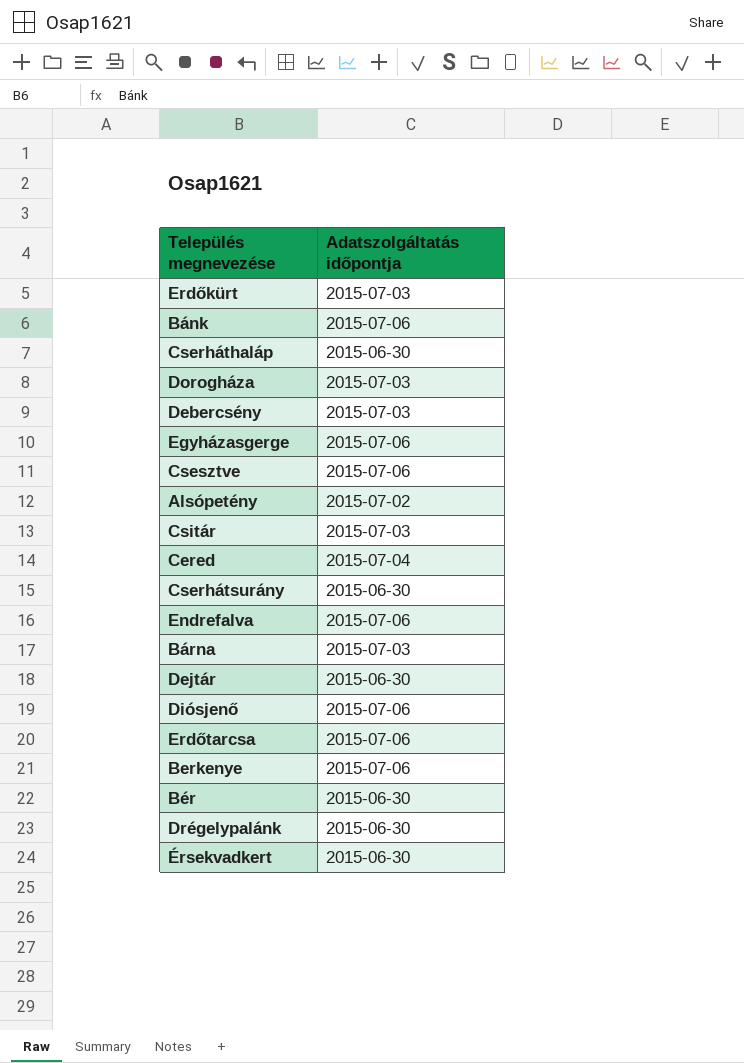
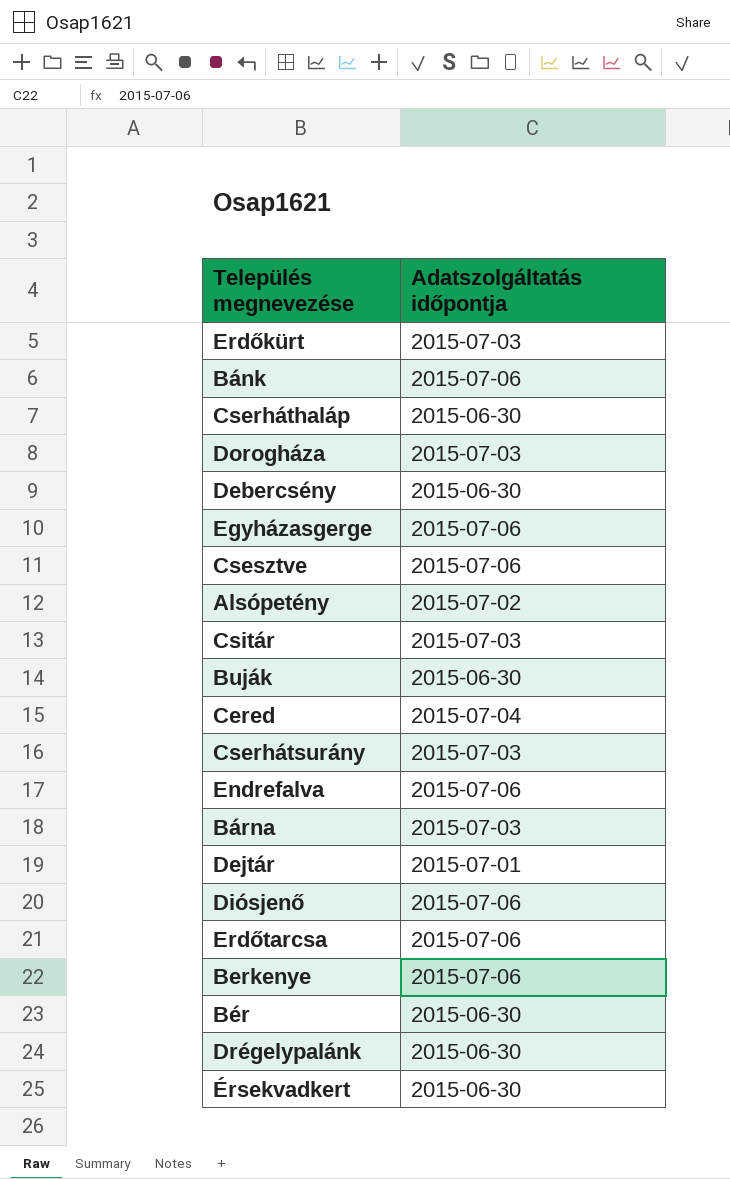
Debercsény | Adatszolgáltatás időpontja: 2015-07-03 -> 2015-06-30
row Buják: none -> 2015-06-30
Cserhátsurány | Adatszolgáltatás időpontja: 2015-06-30 -> 2015-07-03
Dejtár | Adatszolgáltatás időpontja: 2015-06-30 -> 2015-07-01

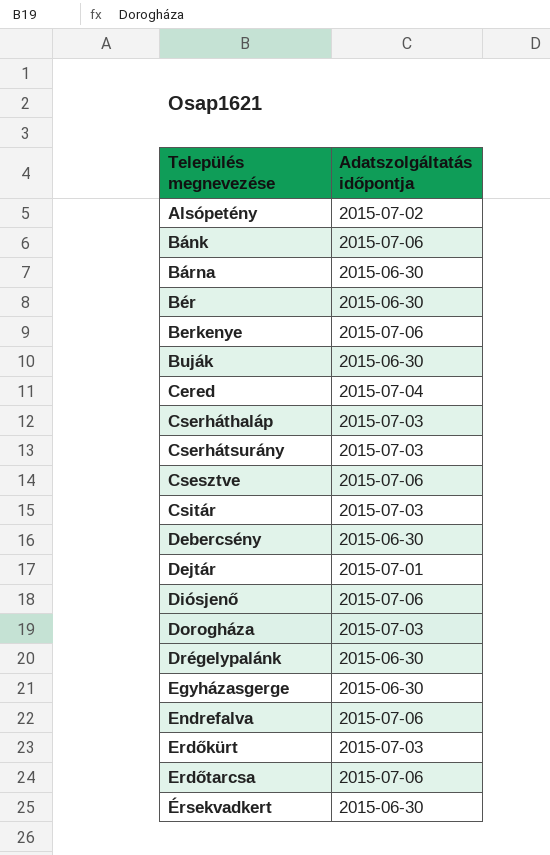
row order: none -> Település megnevezése ascending
Bárna | Adatszolgáltatás időpontja: 2015-07-03 -> 2015-06-30
Cserháthaláp | Adatszolgáltatás időpontja: 2015-06-30 -> 2015-07-03
Egyházasgerge | Adatszolgáltatás időpontja: 2015-07-06 -> 2015-06-30

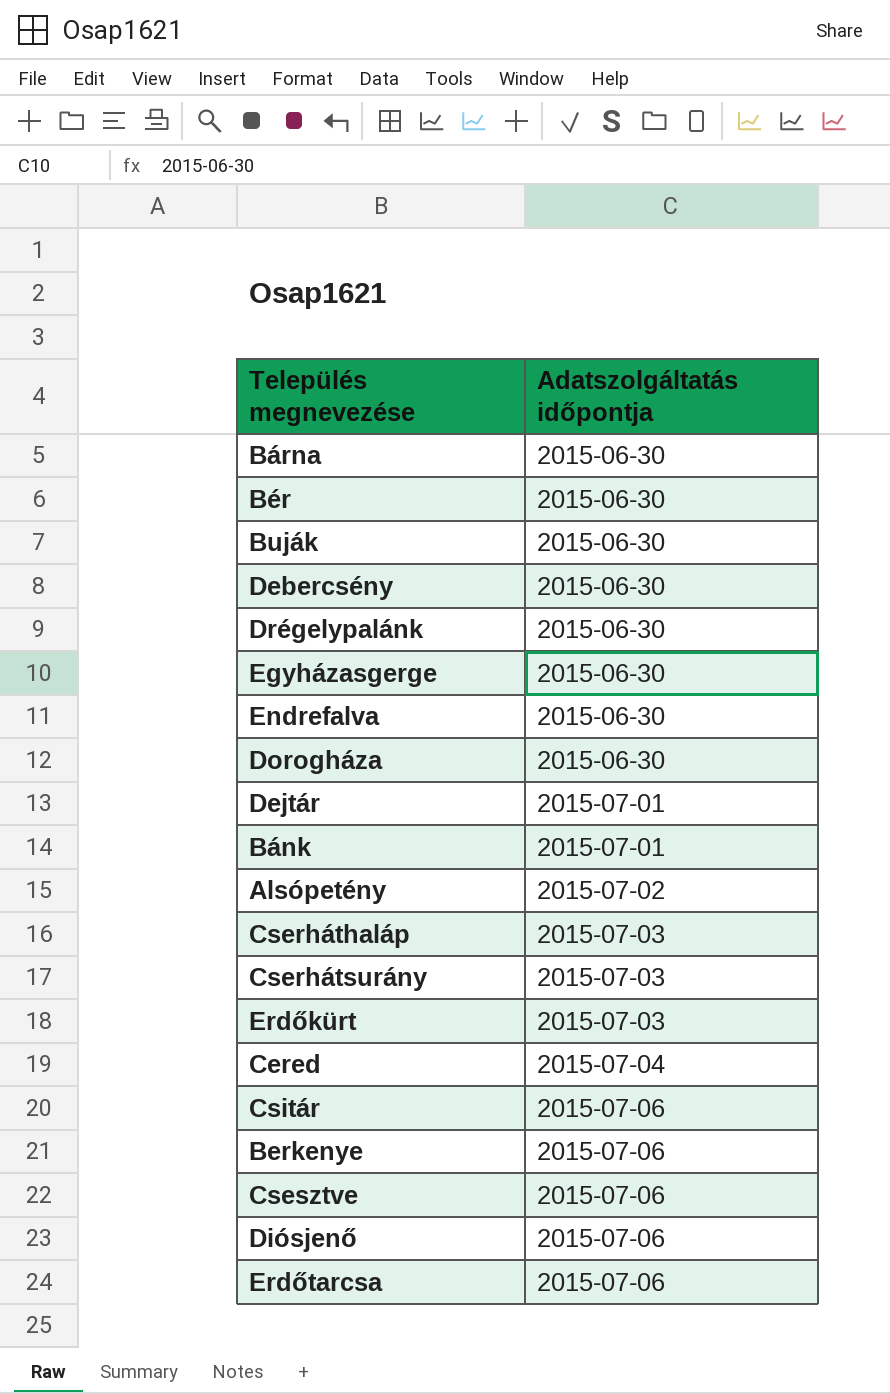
row order: Település megnevezése ascending -> Adatszolgáltatás időpontja ascending
row Érsekvadkert: 2015-06-30 -> none
Endrefalva | Adatszolgáltatás időpontja: 2015-07-06 -> 2015-06-30
Dorogháza | Adatszolgáltatás időpontja: 2015-07-03 -> 2015-06-30
Bánk | Adatszolgáltatás időpontja: 2015-07-06 -> 2015-07-01
Csitár | Adatszolgáltatás időpontja: 2015-07-03 -> 2015-07-06

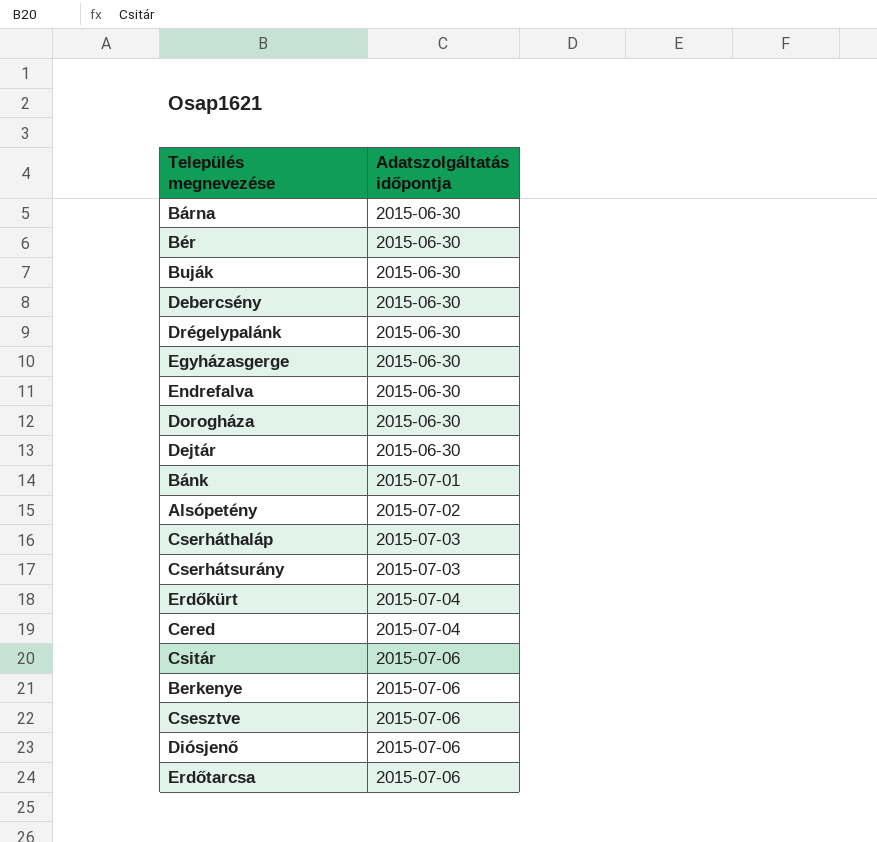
Dejtár | Adatszolgáltatás időpontja: 2015-07-01 -> 2015-06-30
Erdőkürt | Adatszolgáltatás időpontja: 2015-07-03 -> 2015-07-04

